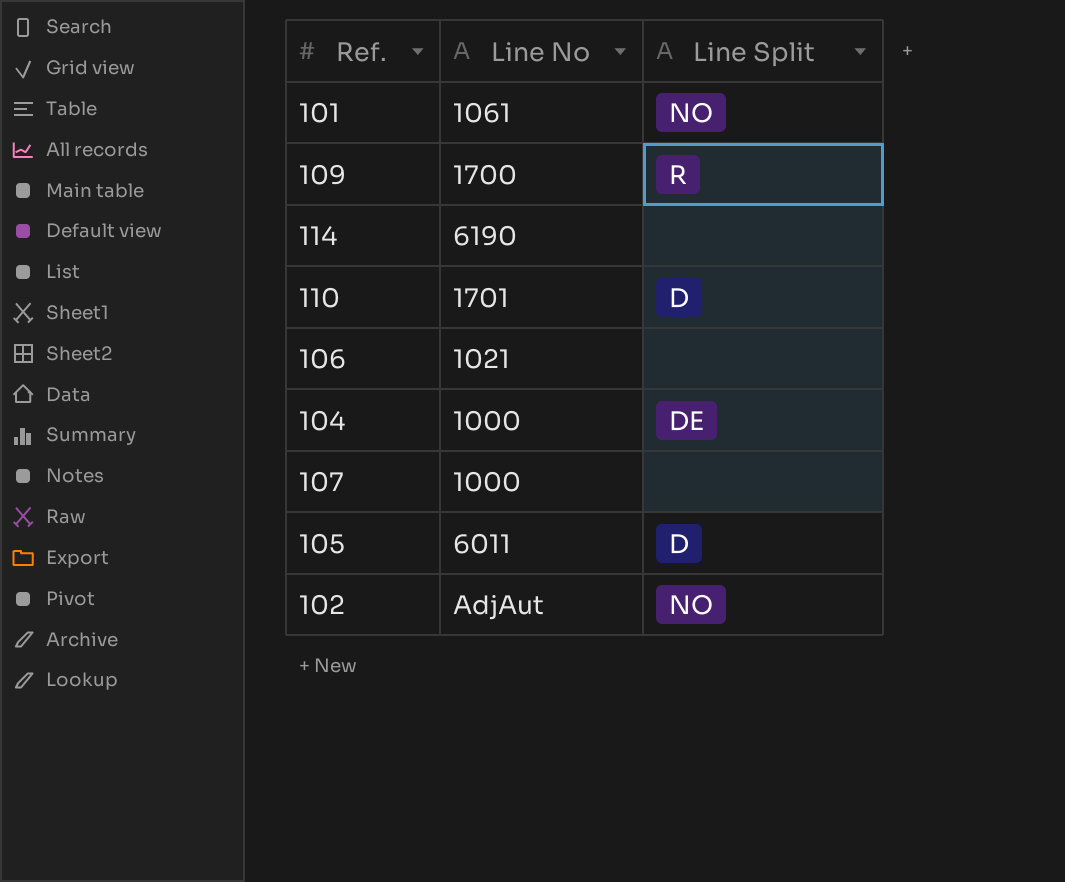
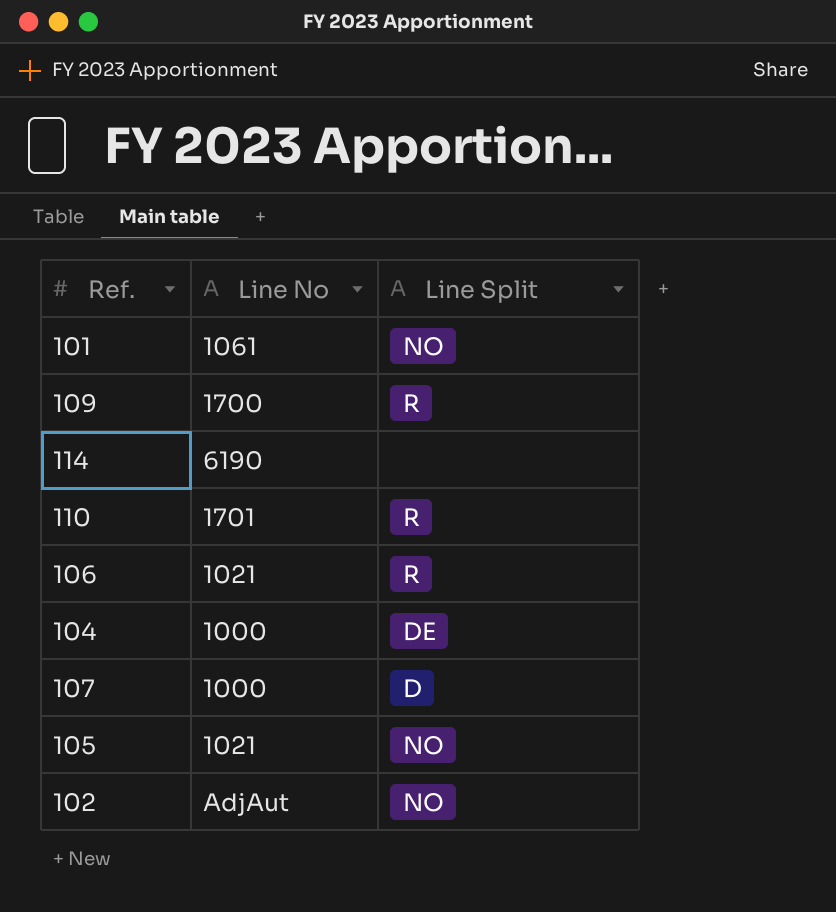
110 | Line Split: D -> R
106 | Line Split: none -> R
107 | Line Split: none -> D
105 | Line No: 6011 -> 1021
105 | Line Split: D -> NO

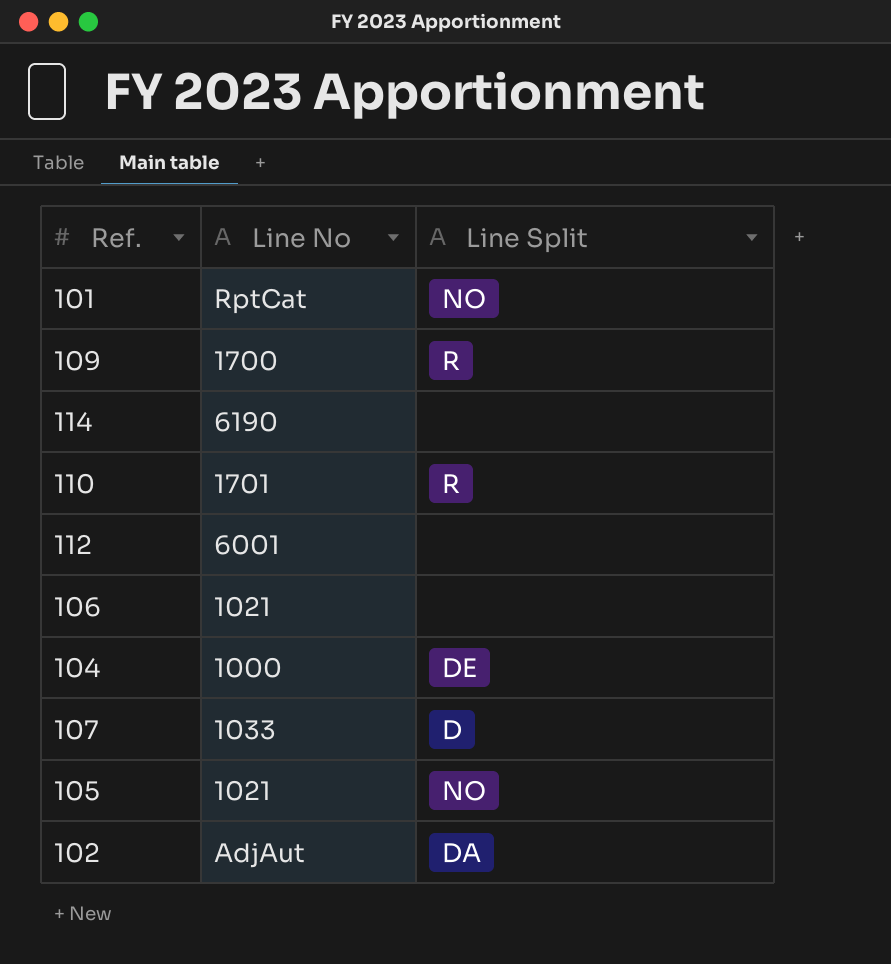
101 | Line No: 1061 -> RptCat
row 112: none -> 6001 | none
106 | Line Split: R -> none
107 | Line No: 1000 -> 1033
102 | Line Split: NO -> DA

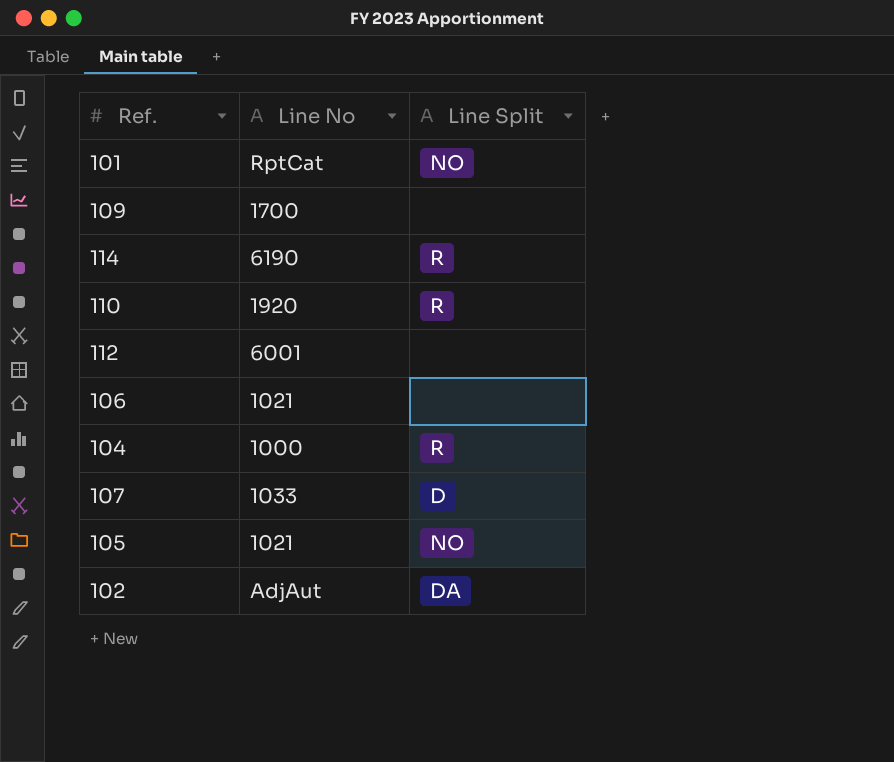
109 | Line Split: R -> none
114 | Line Split: none -> R
110 | Line No: 1701 -> 1920
104 | Line Split: DE -> R

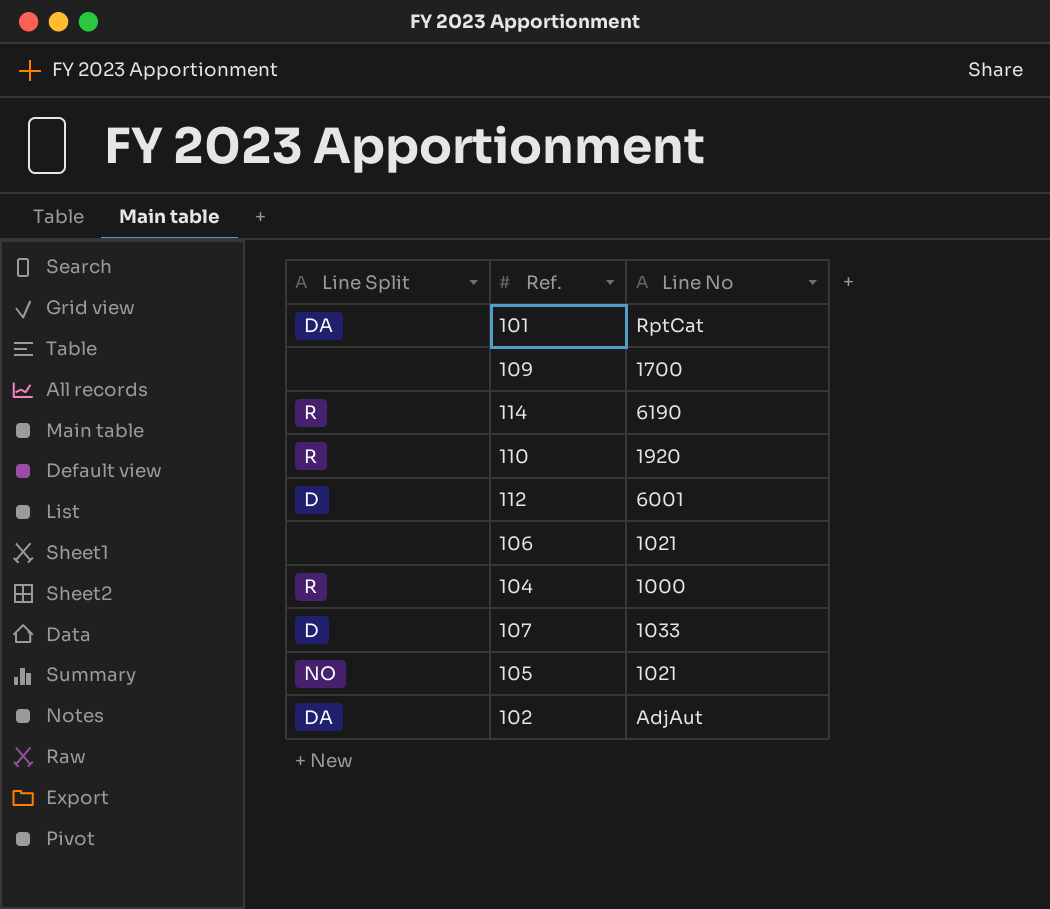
column Line Split | position: 3 -> 1
101 | Line Split: NO -> DA
112 | Line Split: none -> D

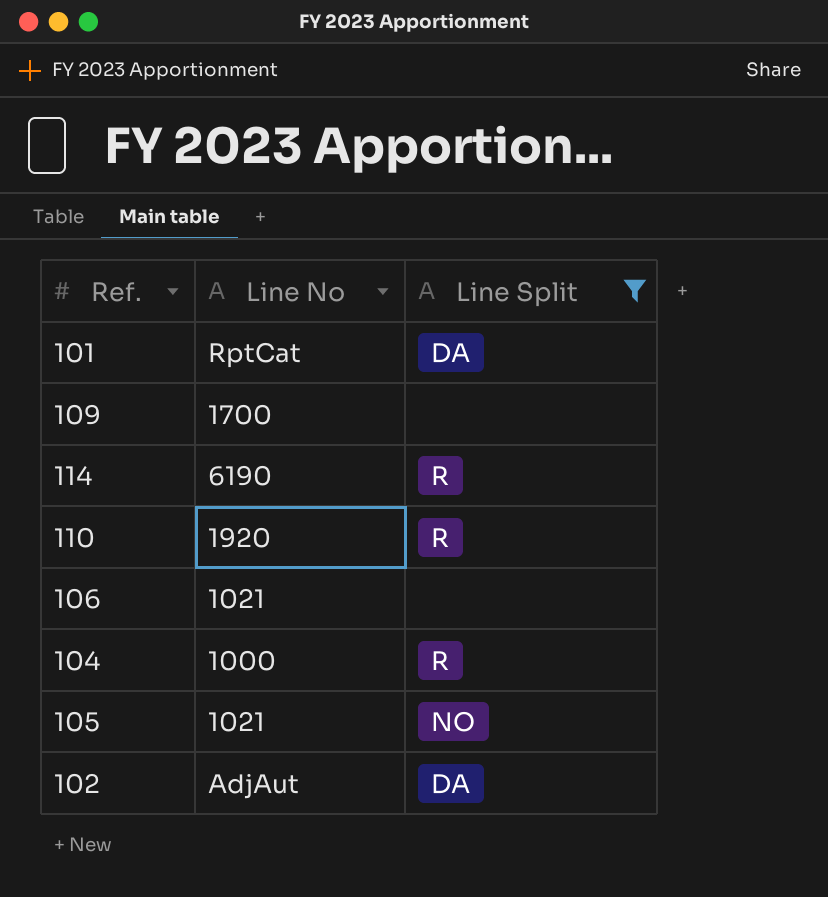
filter: none -> Line Split != D
column Line Split | position: 1 -> 3

